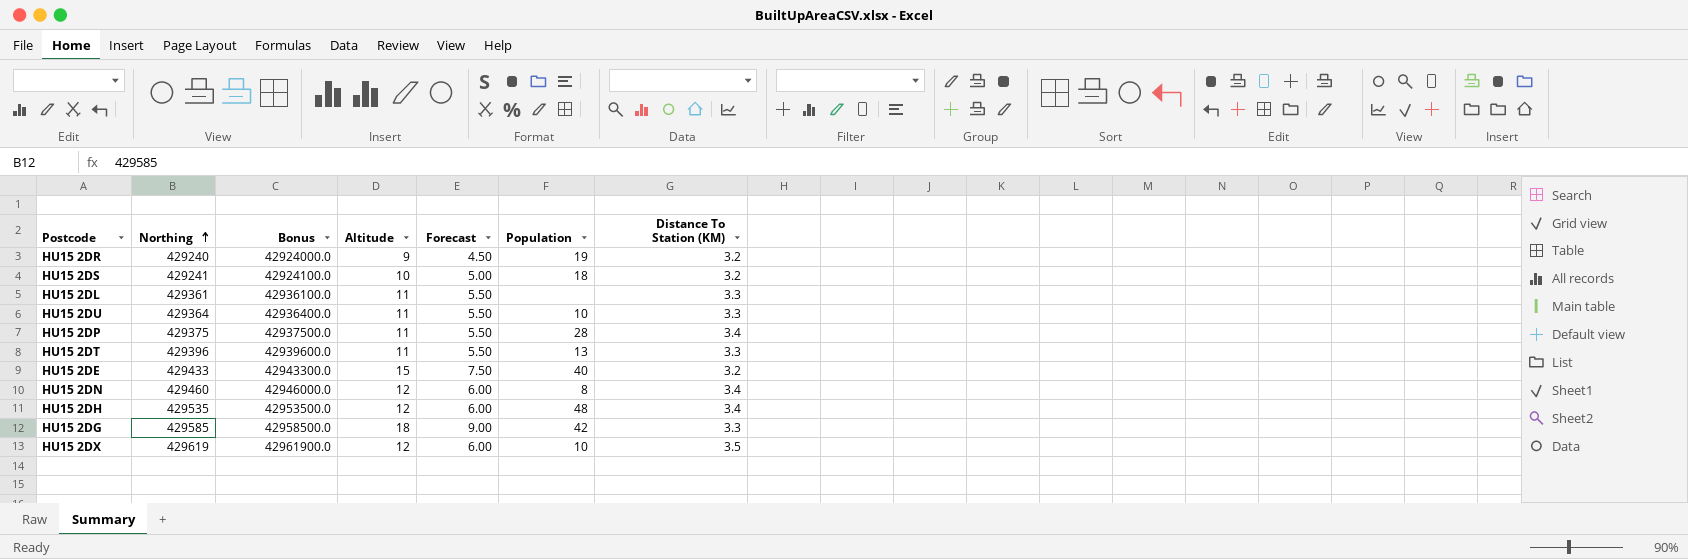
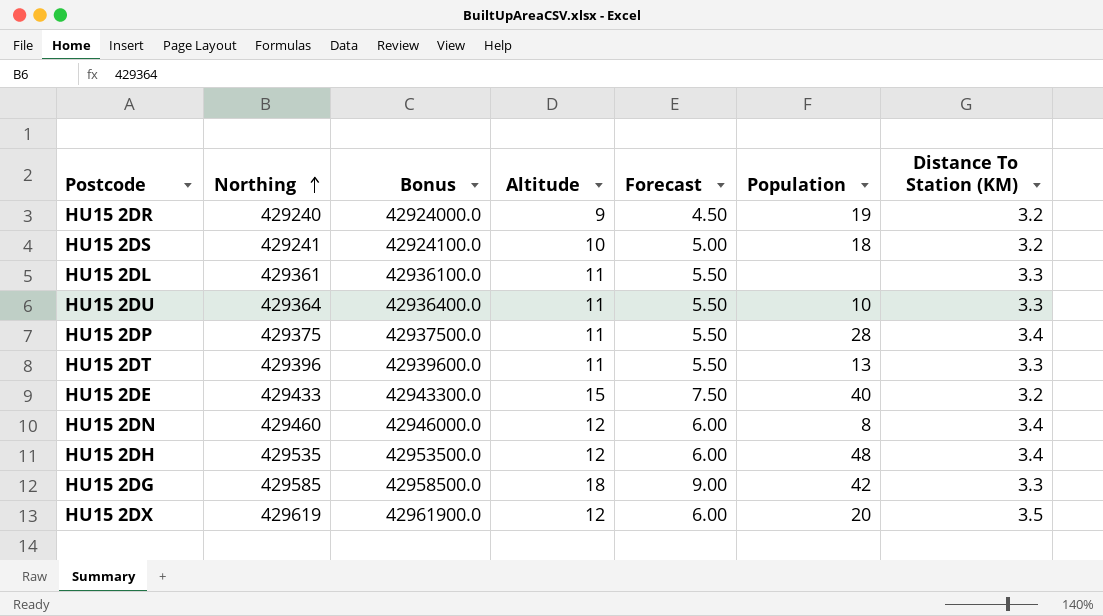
HU15 2DX | Population: 10 -> 20

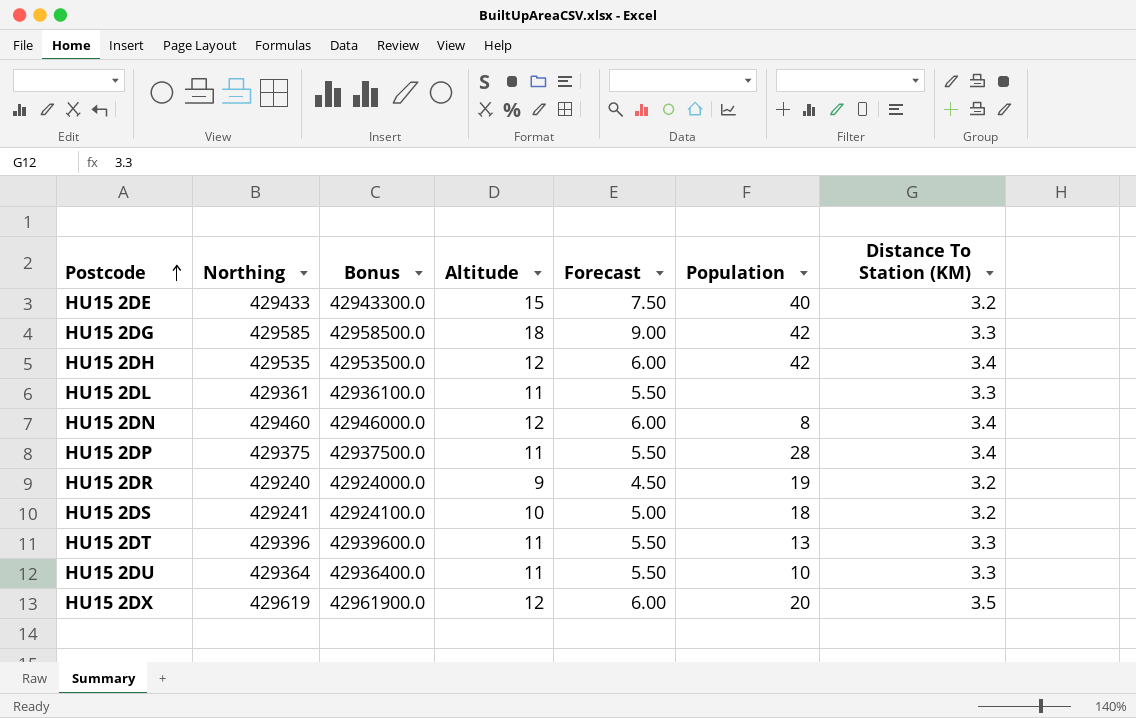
row order: Northing ascending -> Postcode ascending
HU15 2DH | Population: 48 -> 42

